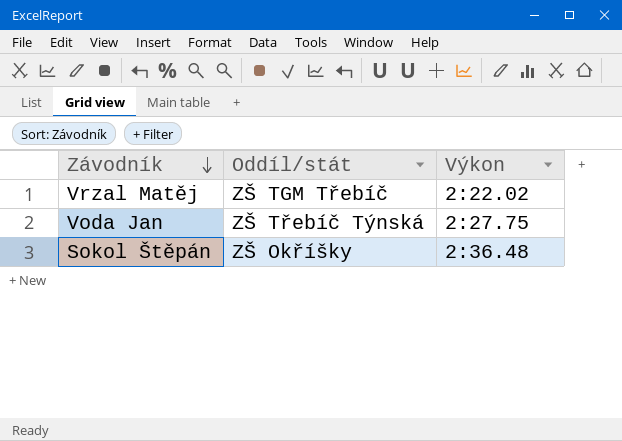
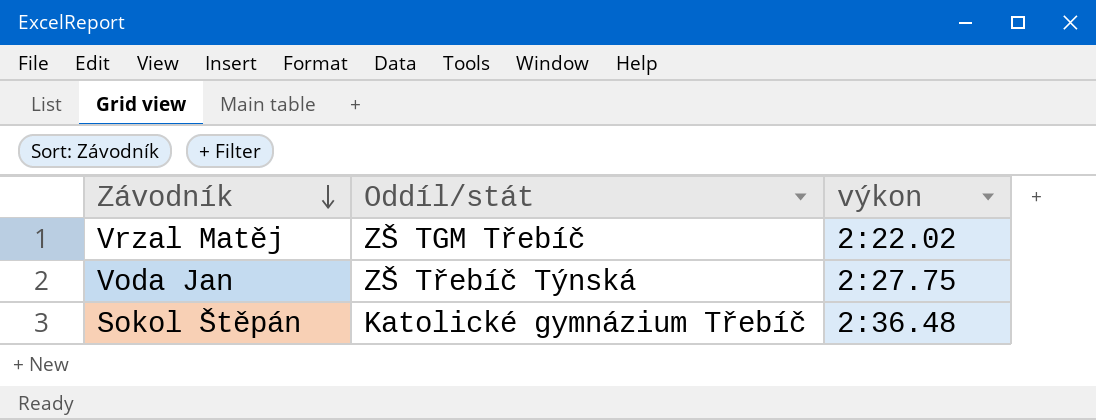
column name: Výkon -> výkon
Sokol Štěpán | Oddíl/stát: ZŠ Okříšky -> Katolické gymnázium Třebíč

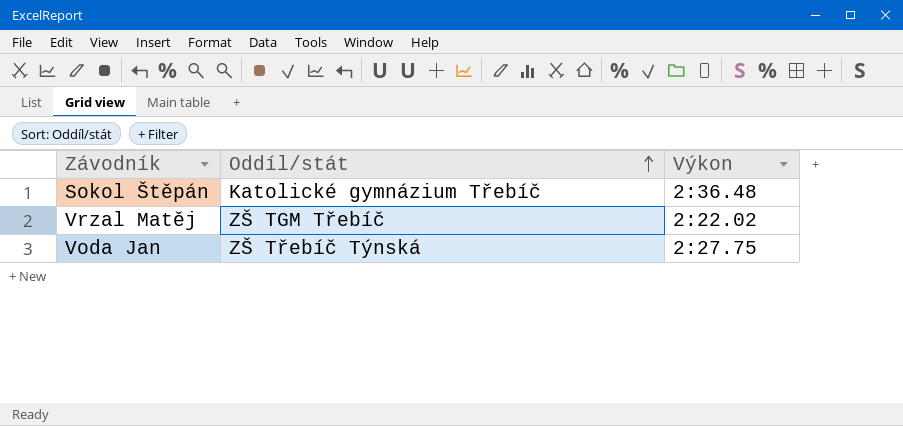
row order: Závodník descending -> Oddíl/stát ascending
column name: výkon -> Výkon

